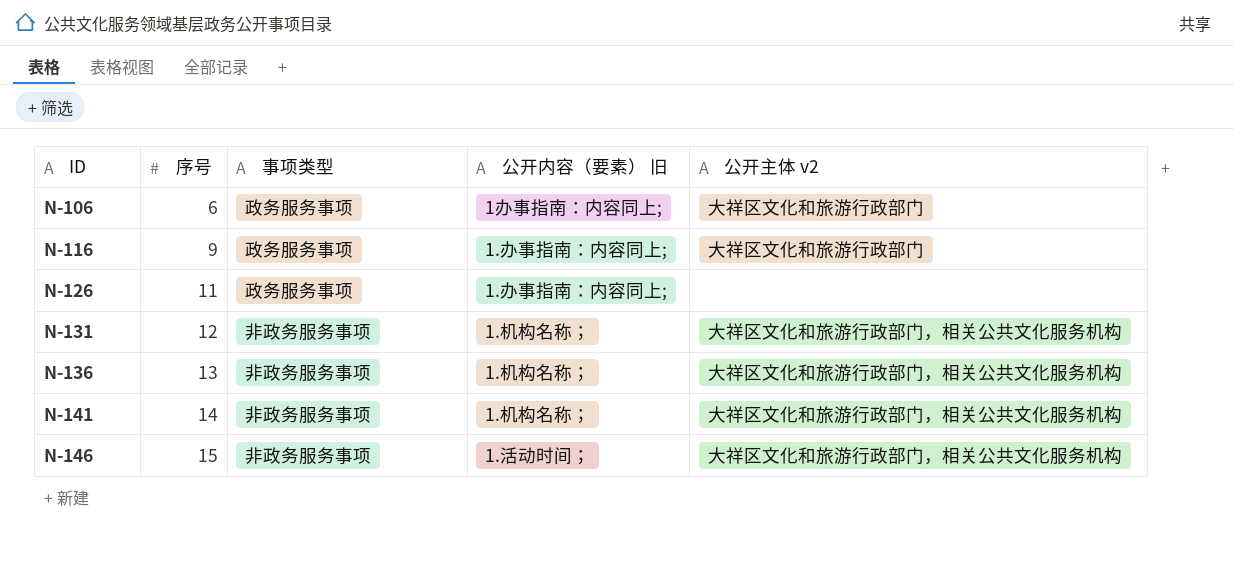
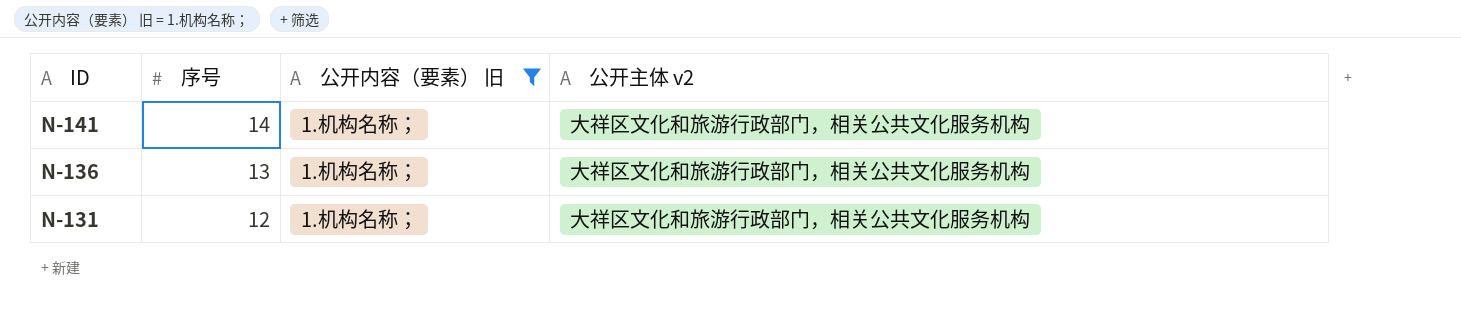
filter: none -> 公开内容（要素） 旧 = 1.机构名称；
row order: ID ascending -> ID descending
column 事项类型 | position: 3 -> none

